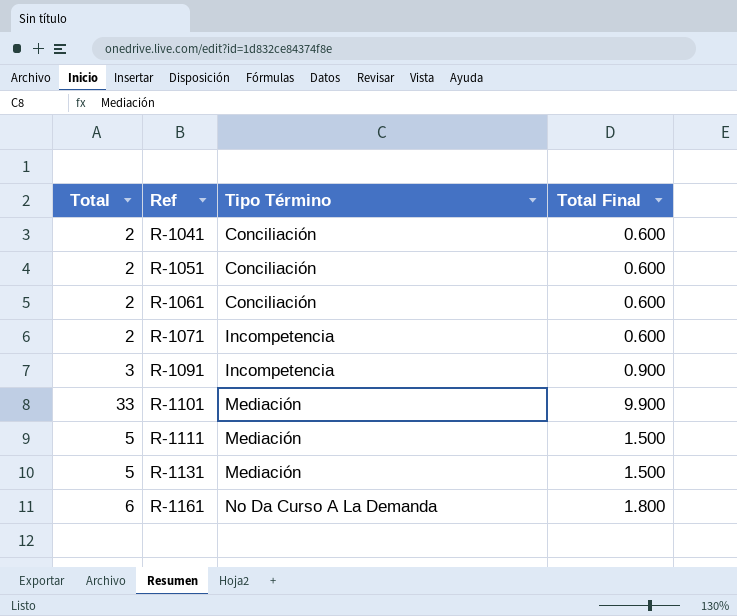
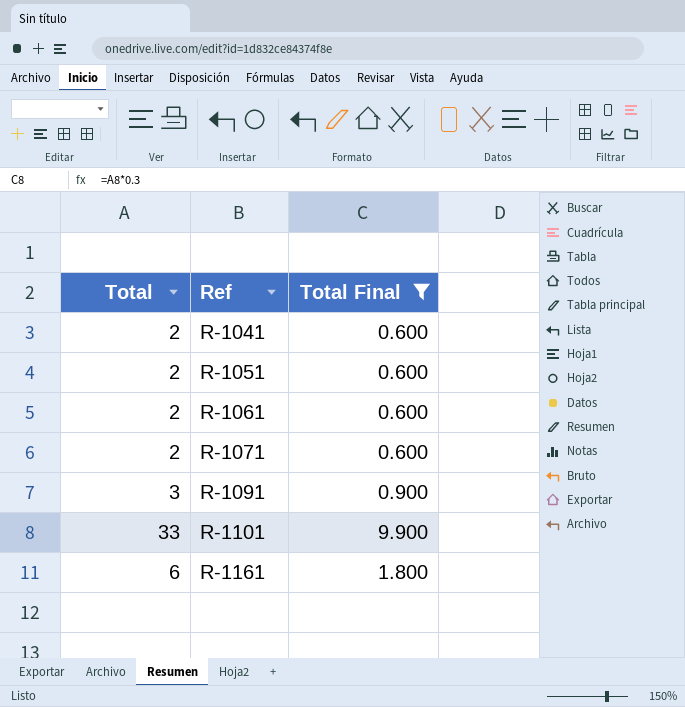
filter: none -> Total Final != 1.500
column Tipo Término | position: 3 -> none

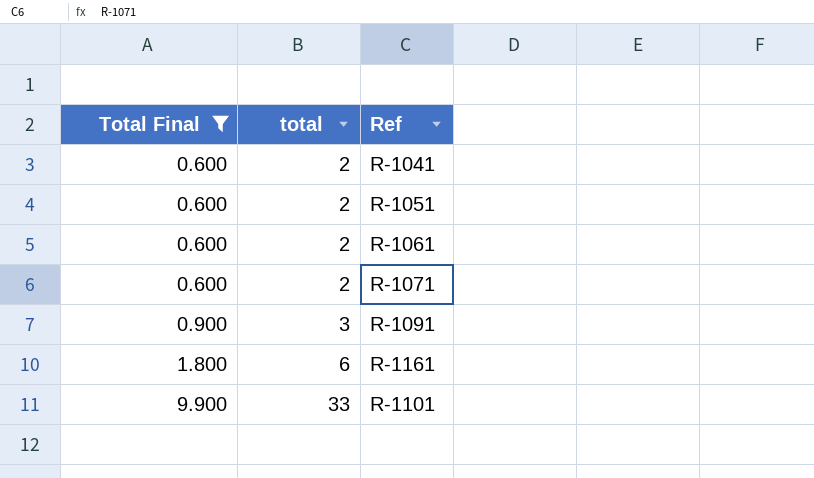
row order: Ref ascending -> Total Final ascending
column Total Final | position: 3 -> 1
column name: Total -> total

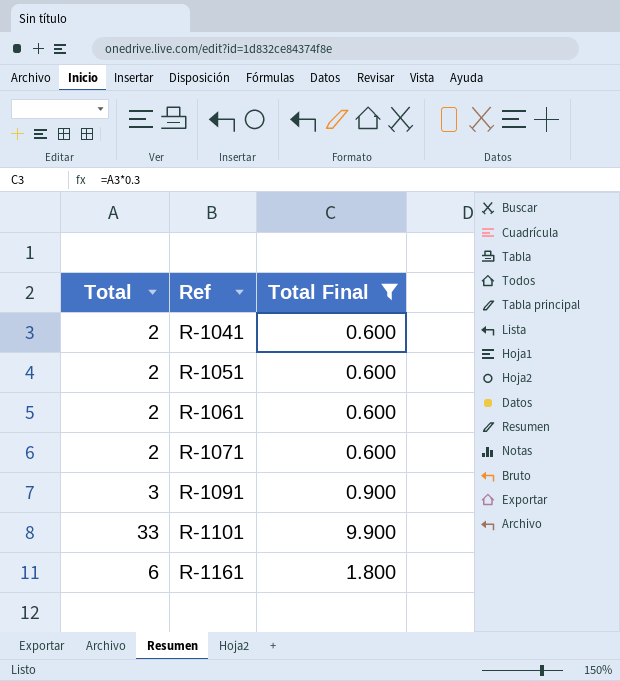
row order: Total Final ascending -> Ref ascending
column name: total -> Total
column Total Final | position: 1 -> 3

